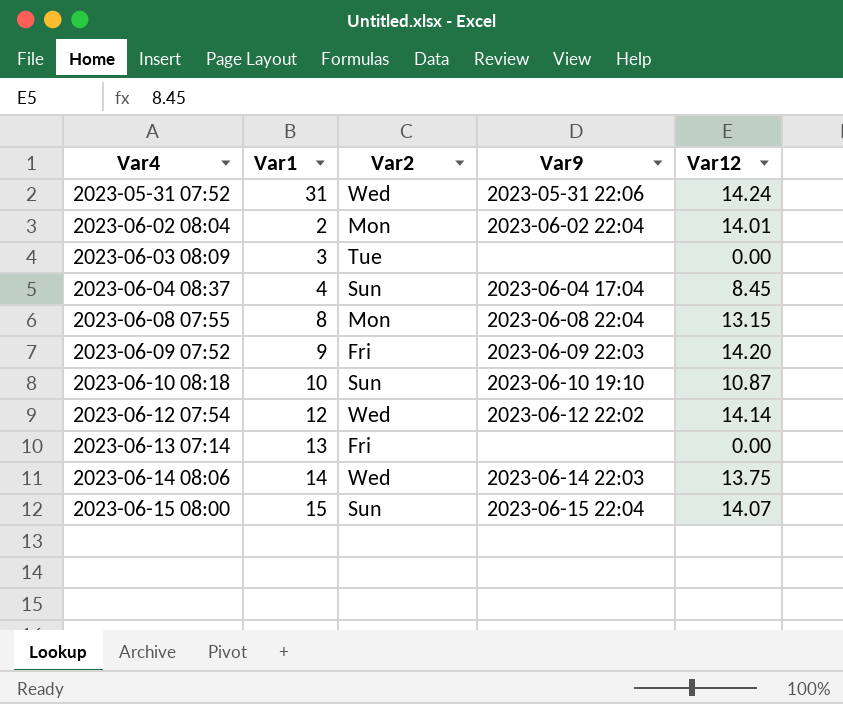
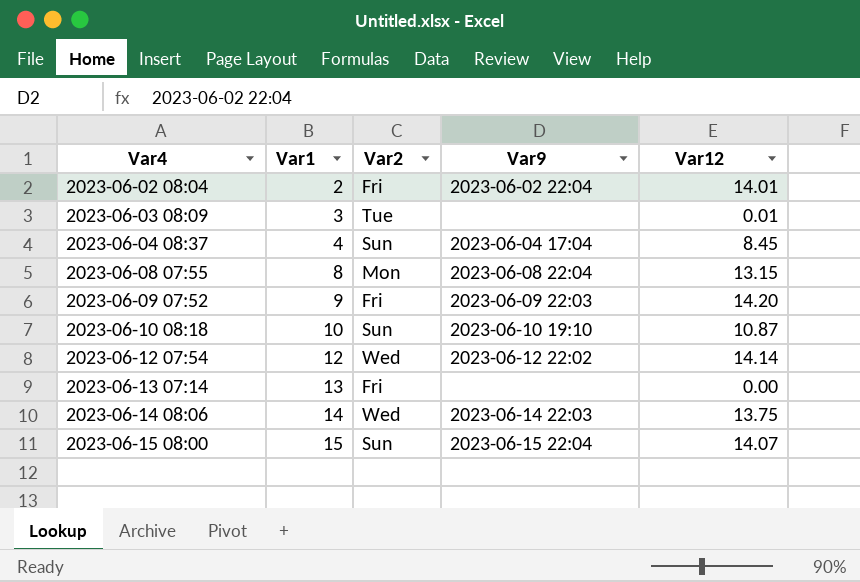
row 2023-05-31 07:52: 31 | Wed | 2023-05-31 22:06 | 14.24 -> none
2023-06-02 08:04 | Var2: Mon -> Fri
2023-06-03 08:09 | Var12: 0.00 -> 0.01

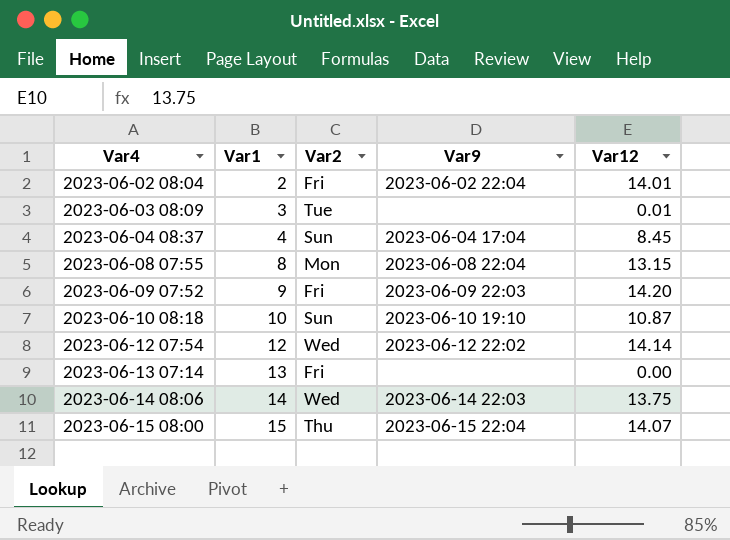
2023-06-15 08:00 | Var2: Sun -> Thu

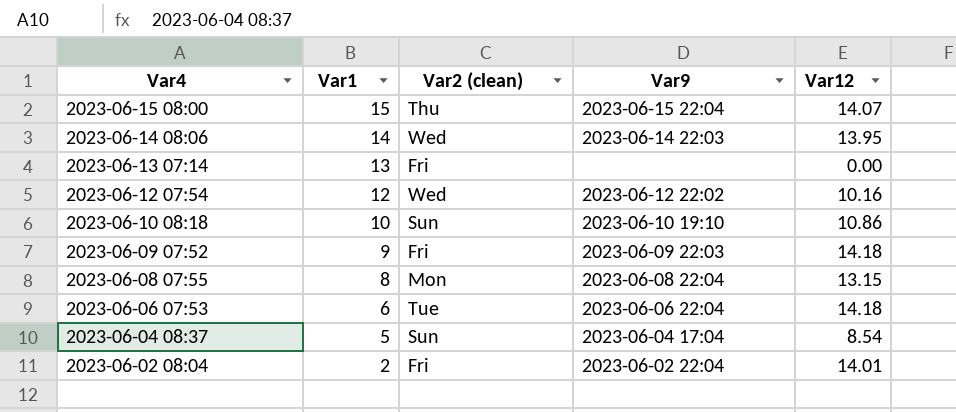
row order: Var4 ascending -> Var4 descending
column name: Var2 -> Var2 (clean)
row 2023-06-03 08:09: 3 | Tue | none | 0.01 -> none
2023-06-14 08:06 | Var12: 13.75 -> 13.95
2023-06-12 07:54 | Var12: 14.14 -> 10.16
2023-06-10 08:18 | Var12: 10.87 -> 10.86
2023-06-09 07:52 | Var12: 14.20 -> 14.18
row 2023-06-06 07:53: none -> 6 | Tue | 2023-06-06 22:04 | 14.18
2023-06-04 08:37 | Var1: 4 -> 5
2023-06-04 08:37 | Var12: 8.45 -> 8.54

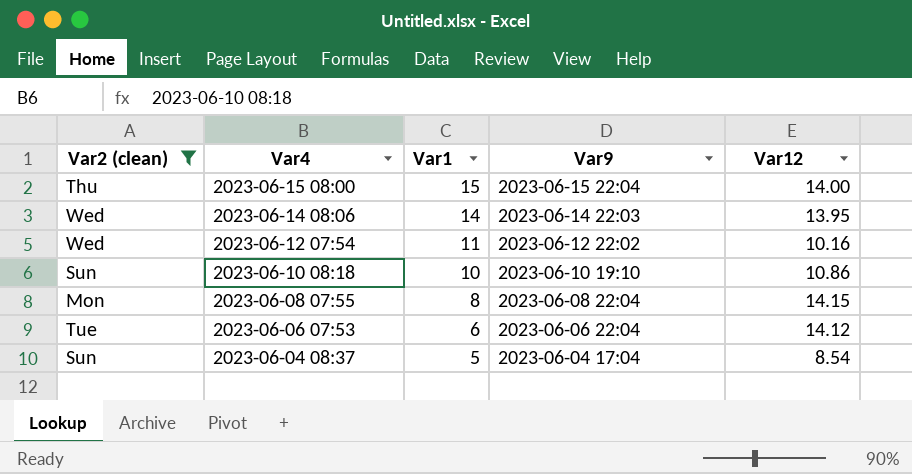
filter: none -> Var2 (clean) != Fri
column Var2 (clean) | position: 3 -> 1
2023-06-15 08:00 | Var12: 14.07 -> 14.00
2023-06-12 07:54 | Var1: 12 -> 11
2023-06-08 07:55 | Var12: 13.15 -> 14.15
2023-06-06 07:53 | Var12: 14.18 -> 14.12

